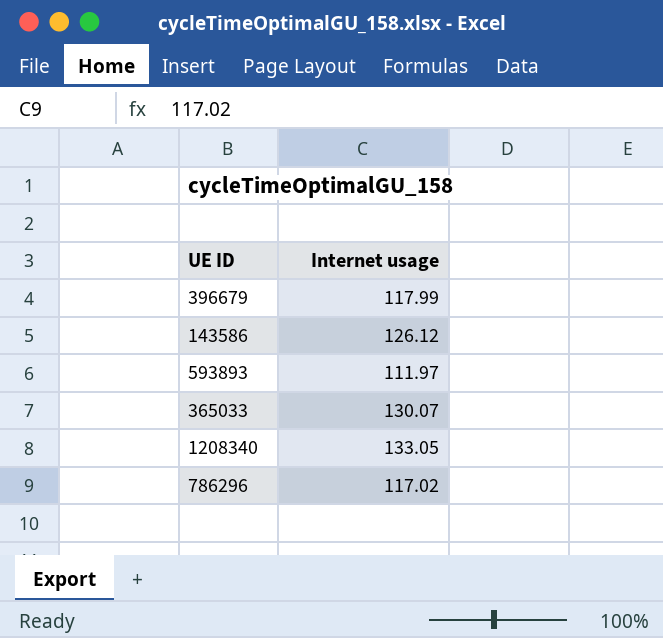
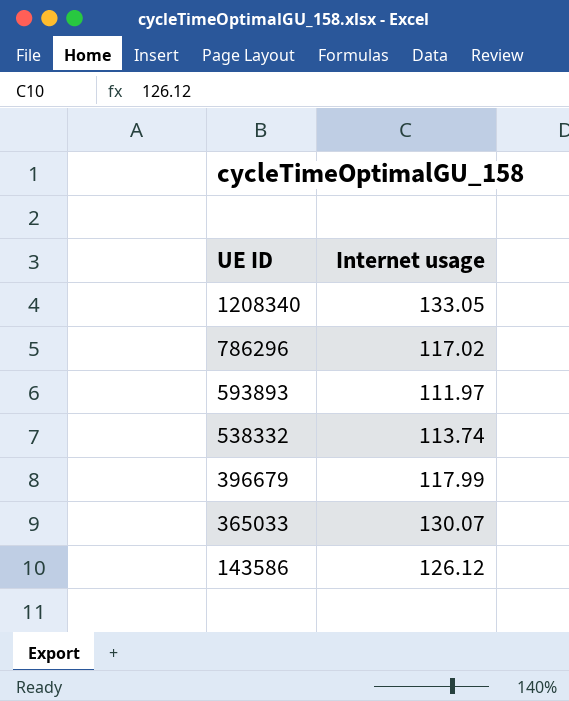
row order: none -> UE ID descending
row 538332: none -> 113.74

